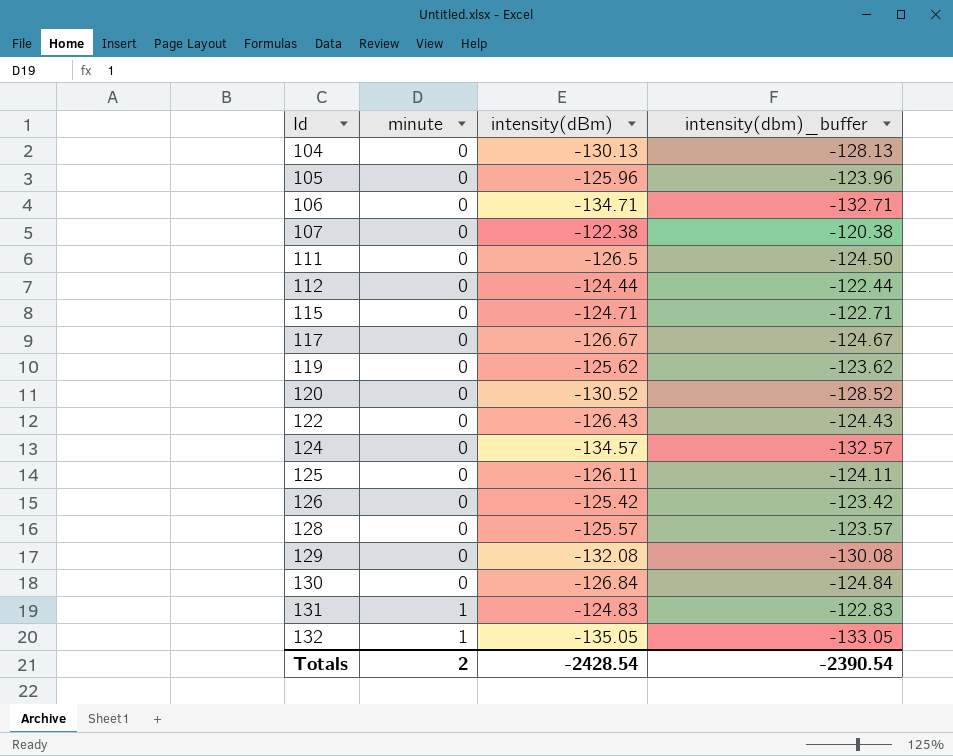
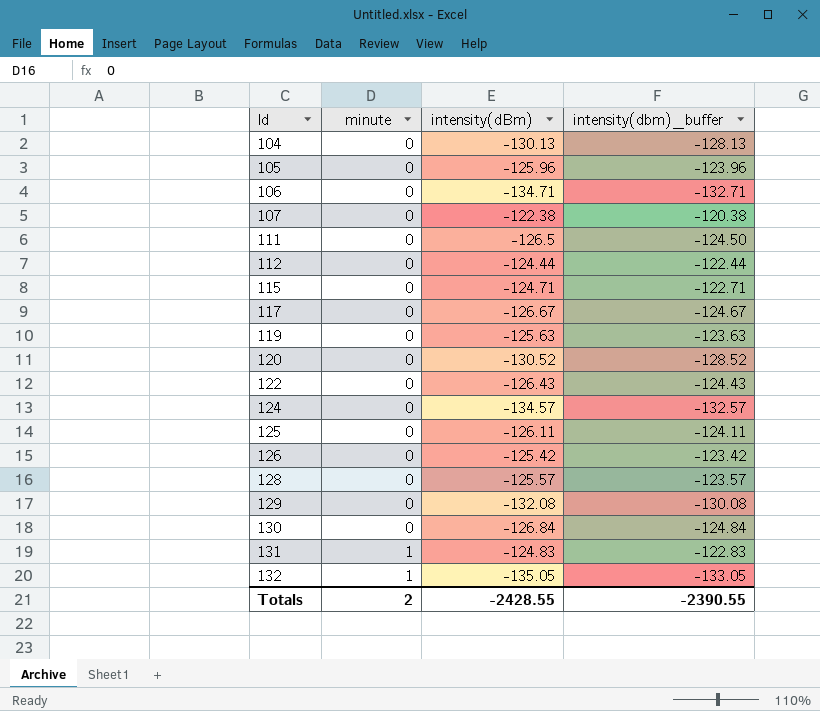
119 | intensity(dBm): -125.62 -> -125.63
119 | intensity(dbm)_buffer: -123.62 -> -123.63
Totals | intensity(dBm): -2428.54 -> -2428.55
Totals | intensity(dbm)_buffer: -2390.54 -> -2390.55

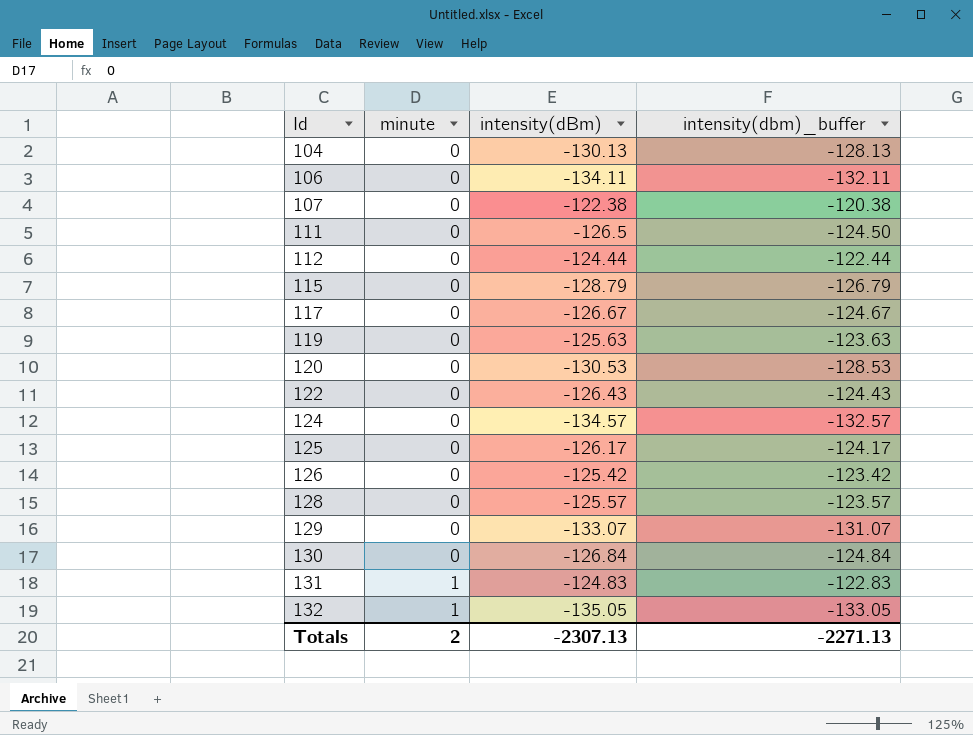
row 105: 0 | -125.96 | -123.96 -> none
106 | intensity(dBm): -134.71 -> -134.11
106 | intensity(dbm)_buffer: -132.71 -> -132.11
115 | intensity(dBm): -124.71 -> -128.79
115 | intensity(dbm)_buffer: -122.71 -> -126.79
120 | intensity(dBm): -130.52 -> -130.53
120 | intensity(dbm)_buffer: -128.52 -> -128.53
125 | intensity(dBm): -126.11 -> -126.17
125 | intensity(dbm)_buffer: -124.11 -> -124.17
129 | intensity(dBm): -132.08 -> -133.07
129 | intensity(dbm)_buffer: -130.08 -> -131.07
Totals | intensity(dBm): -2428.55 -> -2307.13
Totals | intensity(dbm)_buffer: -2390.55 -> -2271.13

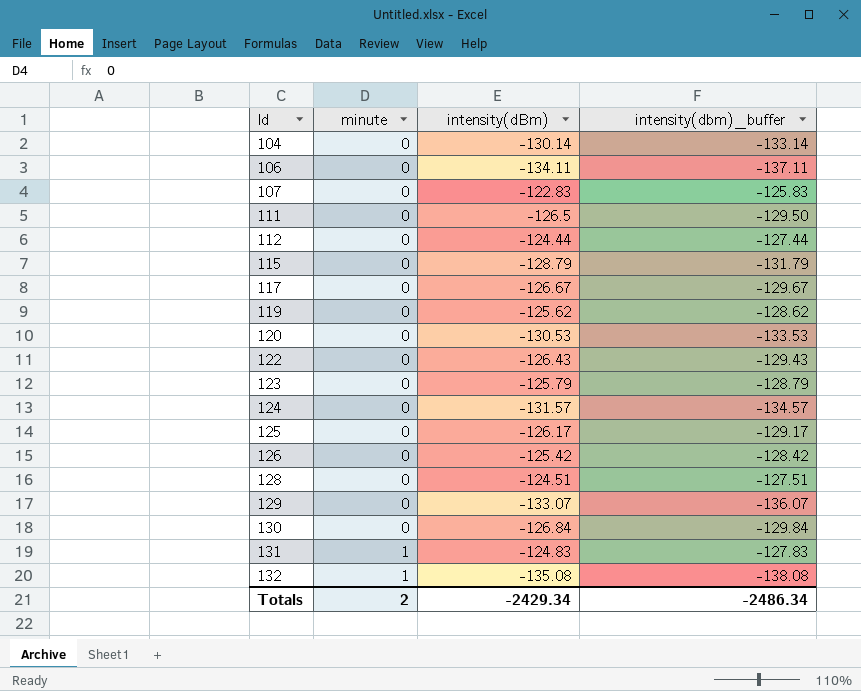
column intensity(dbm)_buffer | formula: [intensity(dBm)] + 2 -> [intensity(dBm)] - 3
104 | intensity(dBm): -130.13 -> -130.14
107 | intensity(dBm): -122.38 -> -122.83
119 | intensity(dBm): -125.63 -> -125.62
row 123: none -> 0 | -125.79 | -128.79
124 | intensity(dBm): -134.57 -> -131.57
128 | intensity(dBm): -125.57 -> -124.51
132 | intensity(dBm): -135.05 -> -135.08
Totals | intensity(dBm): -2307.13 -> -2429.34
Totals | intensity(dbm)_buffer: -2271.13 -> -2486.34

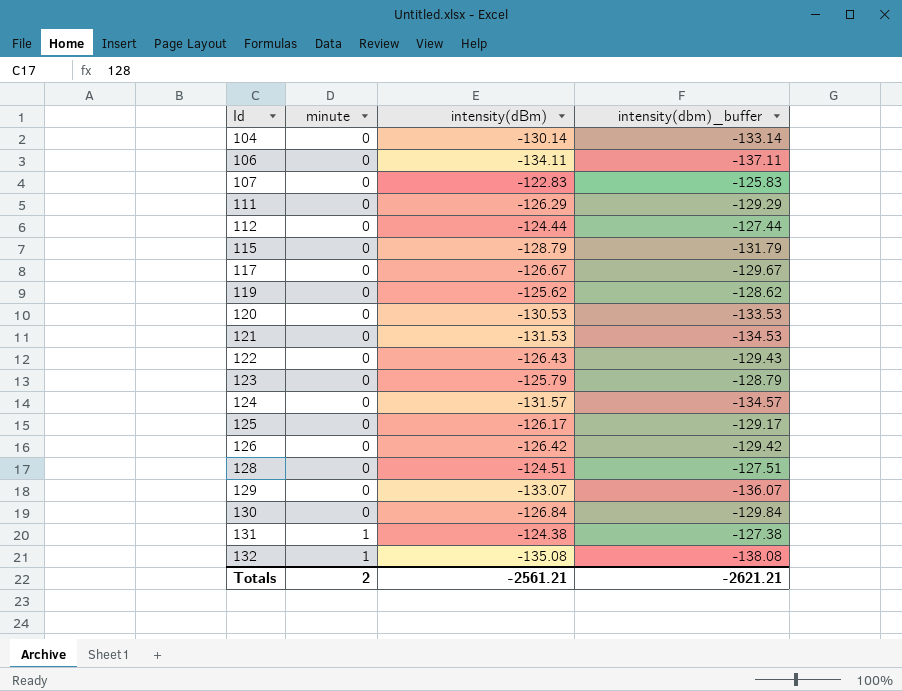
111 | intensity(dBm): -126.5 -> -126.29
111 | intensity(dbm)_buffer: -129.50 -> -129.29
row 121: none -> 0 | -131.53 | -134.53
126 | intensity(dBm): -125.42 -> -126.42
126 | intensity(dbm)_buffer: -128.42 -> -129.42
131 | intensity(dBm): -124.83 -> -124.38
131 | intensity(dbm)_buffer: -127.83 -> -127.38
Totals | intensity(dBm): -2429.34 -> -2561.21
Totals | intensity(dbm)_buffer: -2486.34 -> -2621.21

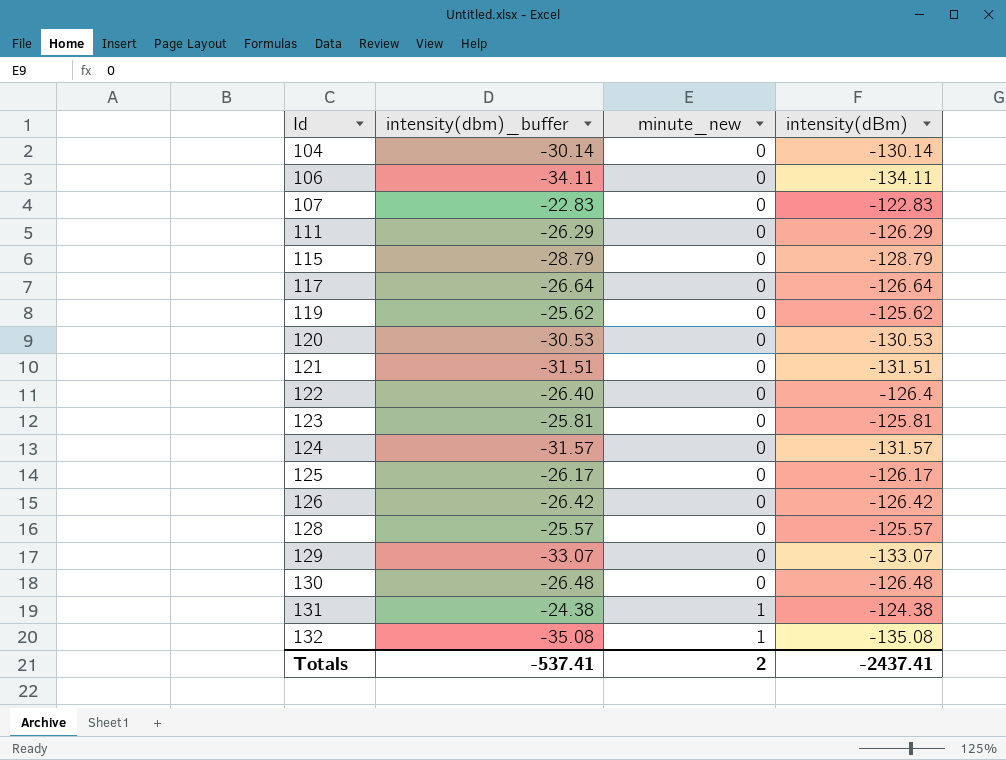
column intensity(dbm)_buffer | formula: [intensity(dBm)] - 3 -> [intensity(dBm)] + 100
column intensity(dbm)_buffer | position: 4 -> 2
column name: minute -> minute_new
row 112: 0 | -124.44 | -127.44 -> none
117 | intensity(dBm): -126.67 -> -126.64
121 | intensity(dBm): -131.53 -> -131.51
122 | intensity(dBm): -126.43 -> -126.4
123 | intensity(dBm): -125.79 -> -125.81
128 | intensity(dBm): -124.51 -> -125.57
130 | intensity(dBm): -126.84 -> -126.48
Totals | intensity(dbm)_buffer: -2621.21 -> -537.41
Totals | intensity(dBm): -2561.21 -> -2437.41

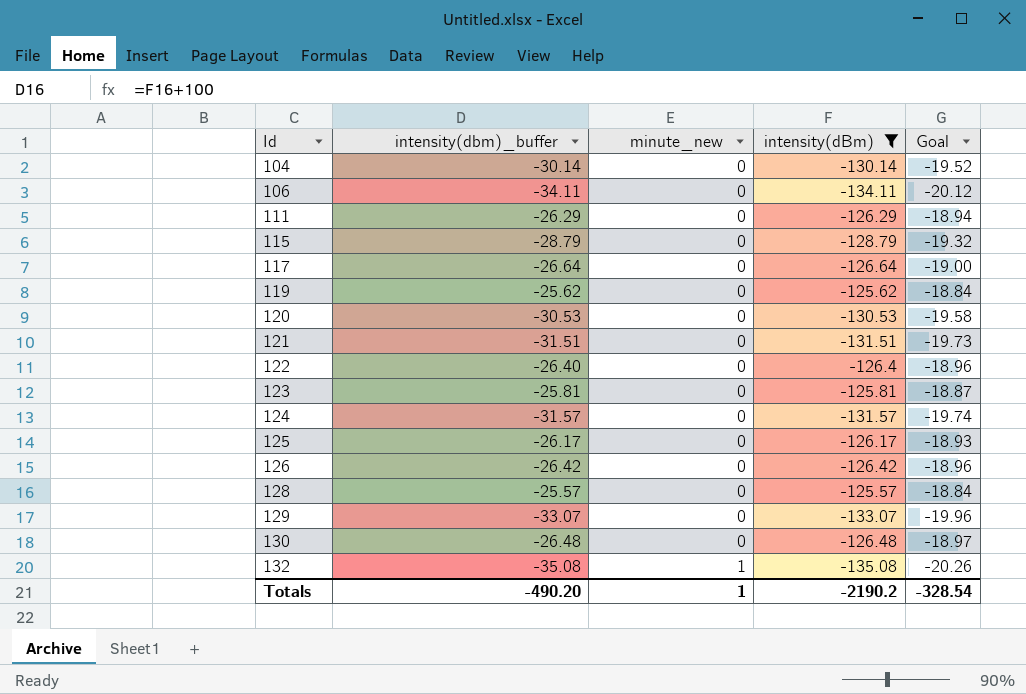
filter: none -> intensity(dBm) <= -125.57
column Goal | formula: none -> [intensity(dBm)] * 0.15
Totals | intensity(dbm)_buffer: -537.41 -> -490.20
Totals | minute_new: 2 -> 1
Totals | intensity(dBm): -2437.41 -> -2190.2

